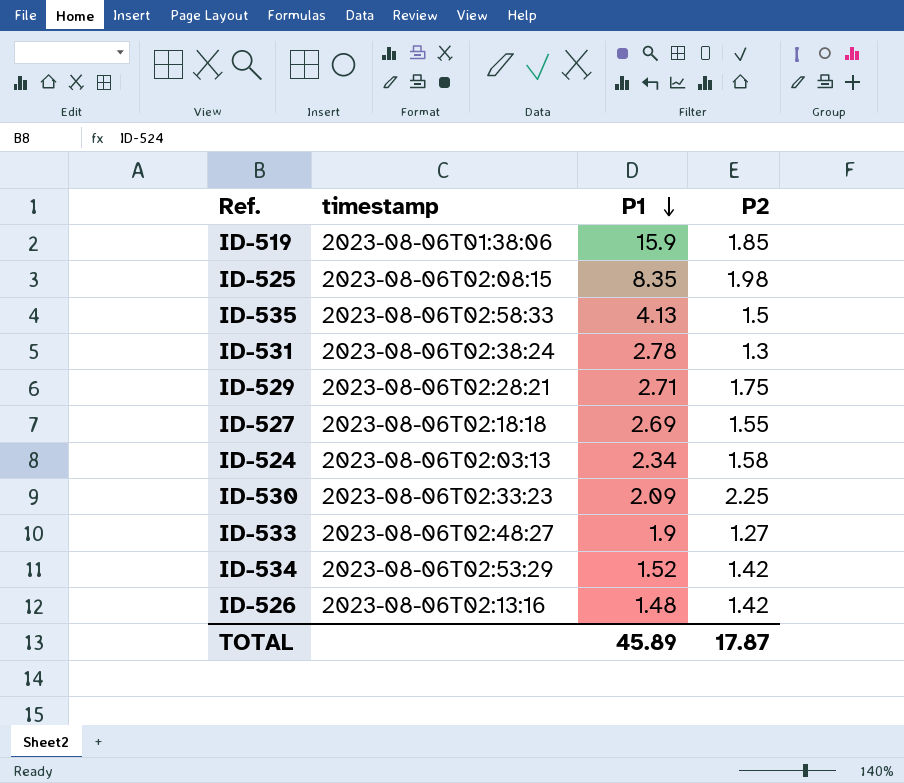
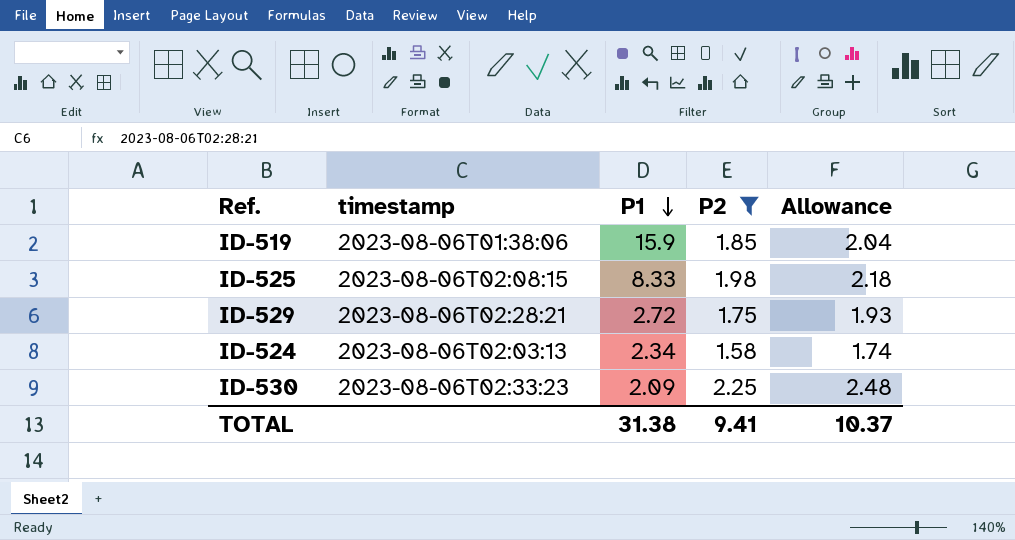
filter: none -> P2 >= 1.58
column Allowance | formula: none -> [P2] * 1.1
ID-525 | P1: 8.35 -> 8.33
ID-529 | P1: 2.71 -> 2.72
TOTAL | P1: 45.89 -> 31.38
TOTAL | P2: 17.87 -> 9.41

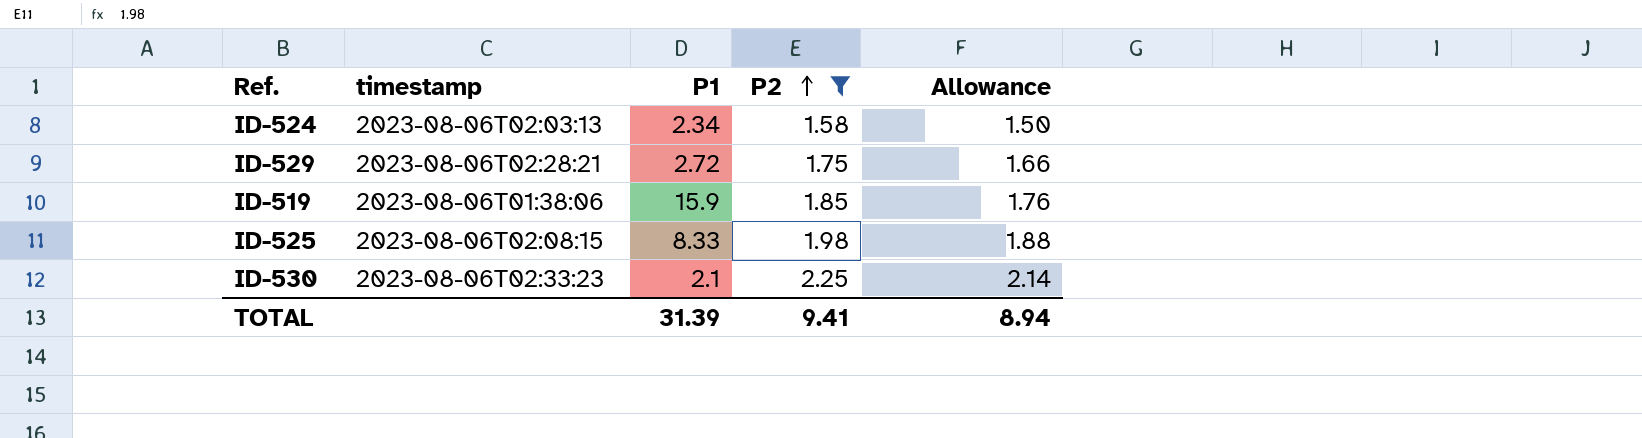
row order: P1 descending -> P2 ascending
column Allowance | formula: [P2] * 1.1 -> [P2] * 0.95
ID-530 | P1: 2.09 -> 2.1
TOTAL | P1: 31.38 -> 31.39
TOTAL | Allowance: 10.37 -> 8.94

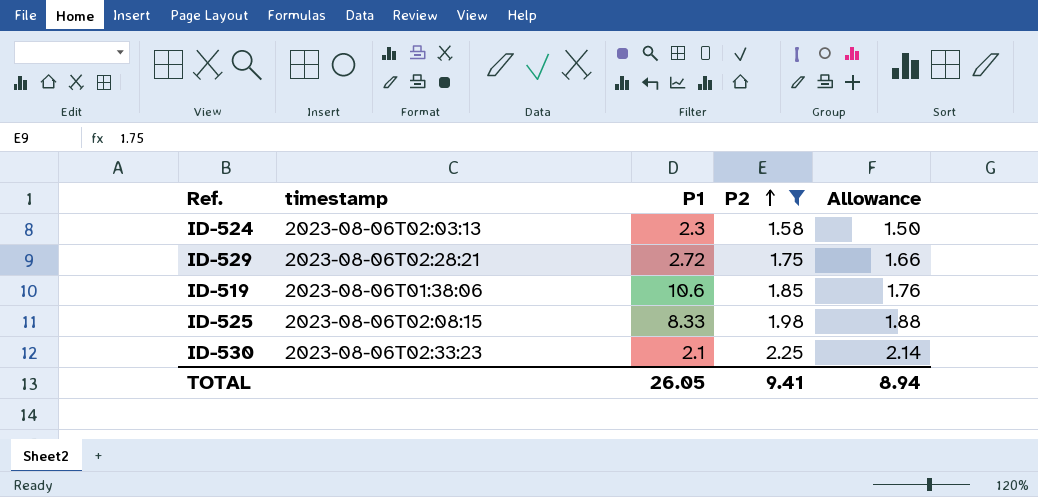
ID-524 | P1: 2.34 -> 2.3
ID-519 | P1: 15.9 -> 10.6
TOTAL | P1: 31.39 -> 26.05

